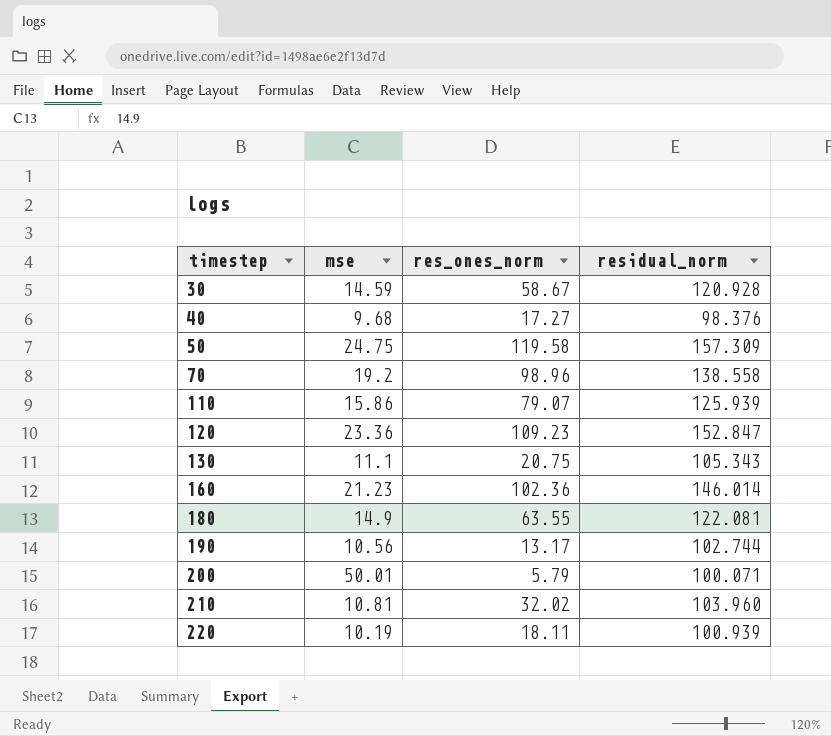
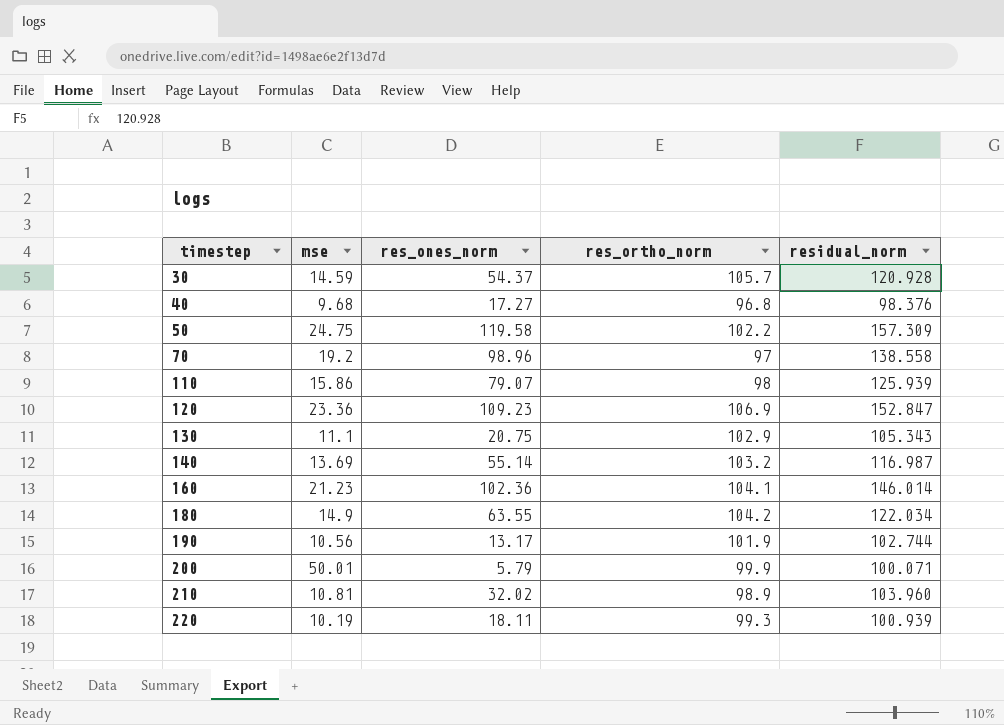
column res_ortho_norm | position: none -> 4
30 | res_ones_norm: 58.67 -> 54.37
row 140: none -> 13.69 | 55.14 | 103.2 | 116.987
180 | residual_norm: 122.081 -> 122.034

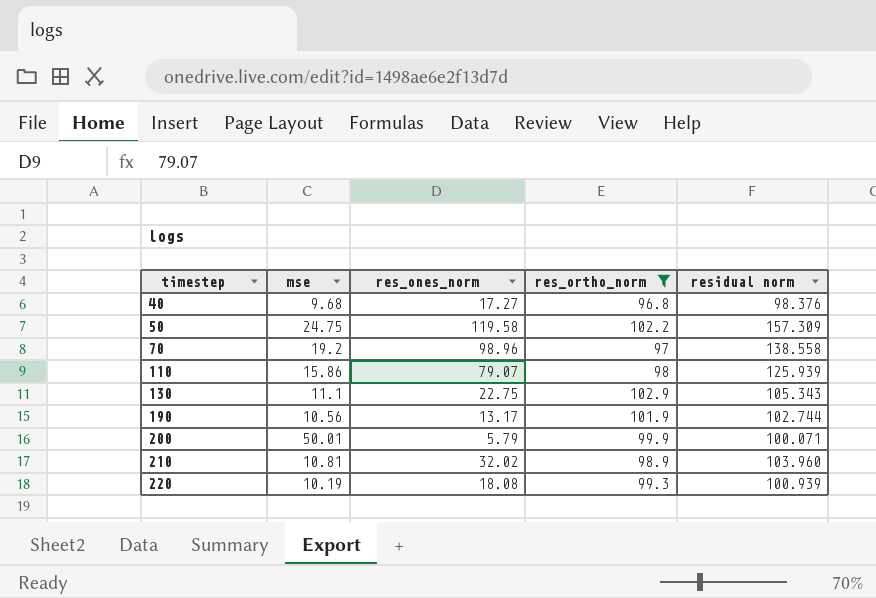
filter: none -> res_ortho_norm <= 102.9
column name: residual_norm -> residual norm
130 | res_ones_norm: 20.75 -> 22.75
220 | res_ones_norm: 18.11 -> 18.08

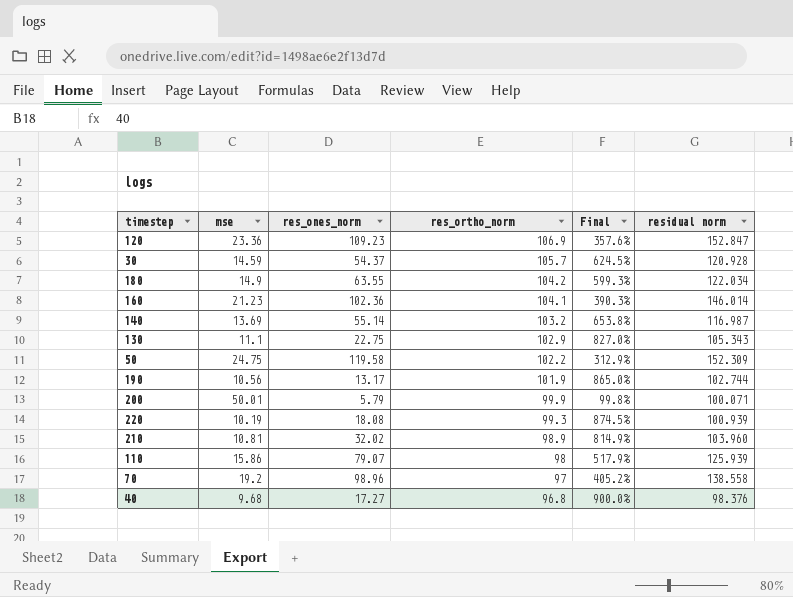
filter: res_ortho_norm <= 102.9 -> none
row order: timestep ascending -> res_ortho_norm descending
column Final | formula: none -> ([res_ortho_norm] - [mse]) / [mse]
50 | residual norm: 157.309 -> 152.309

